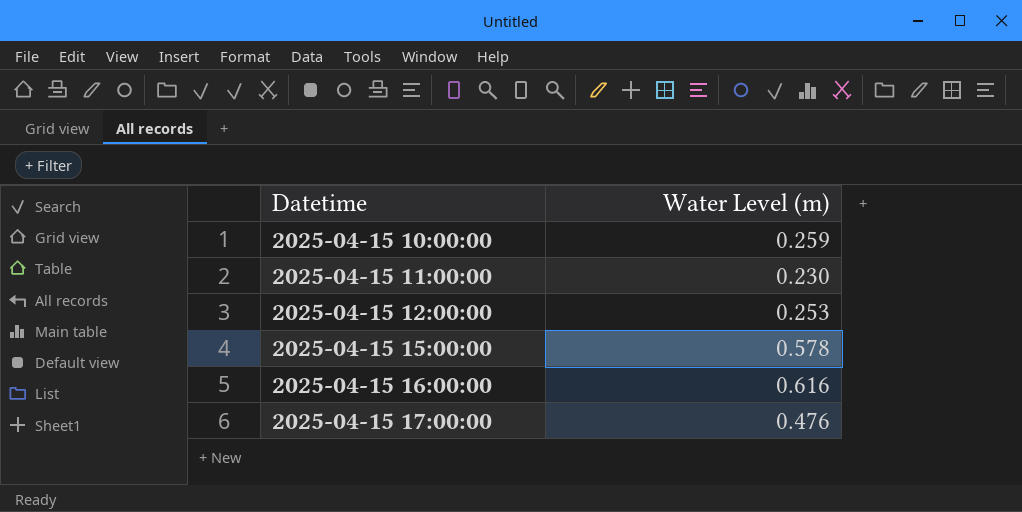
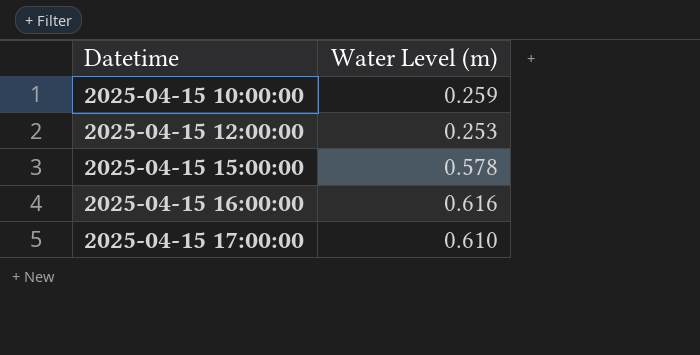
row 2025-04-15 11:00:00: 0.230 -> none
2025-04-15 17:00:00 | Water Level (m): 0.476 -> 0.610

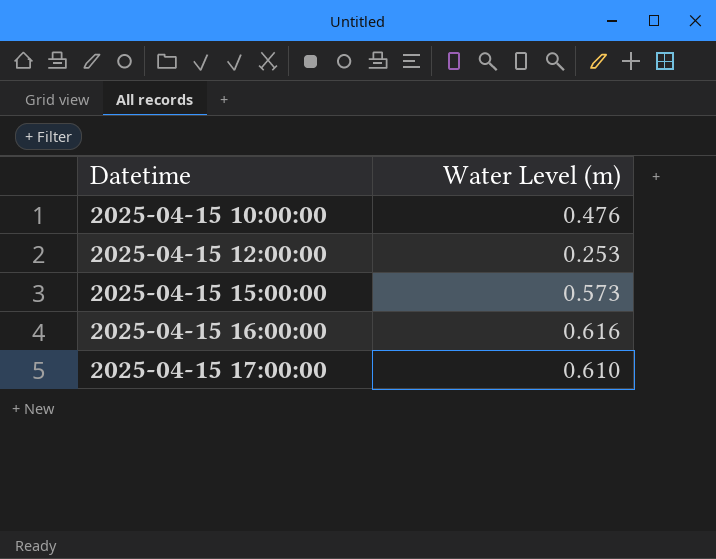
2025-04-15 10:00:00 | Water Level (m): 0.259 -> 0.476
2025-04-15 15:00:00 | Water Level (m): 0.578 -> 0.573

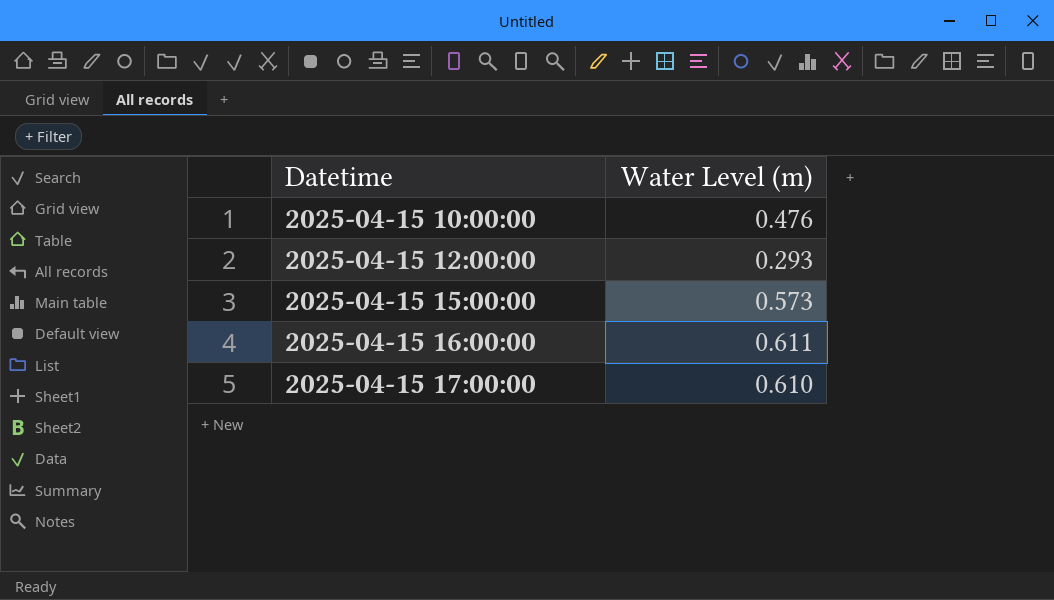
2025-04-15 12:00:00 | Water Level (m): 0.253 -> 0.293
2025-04-15 16:00:00 | Water Level (m): 0.616 -> 0.611

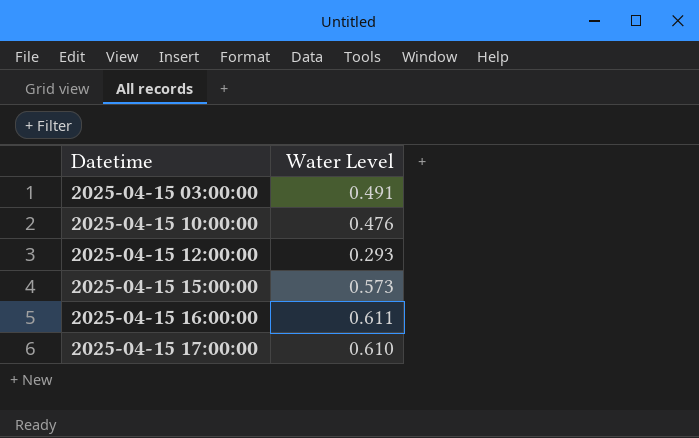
column name: Water Level (m) -> Water Level
row 2025-04-15 03:00:00: none -> 0.491

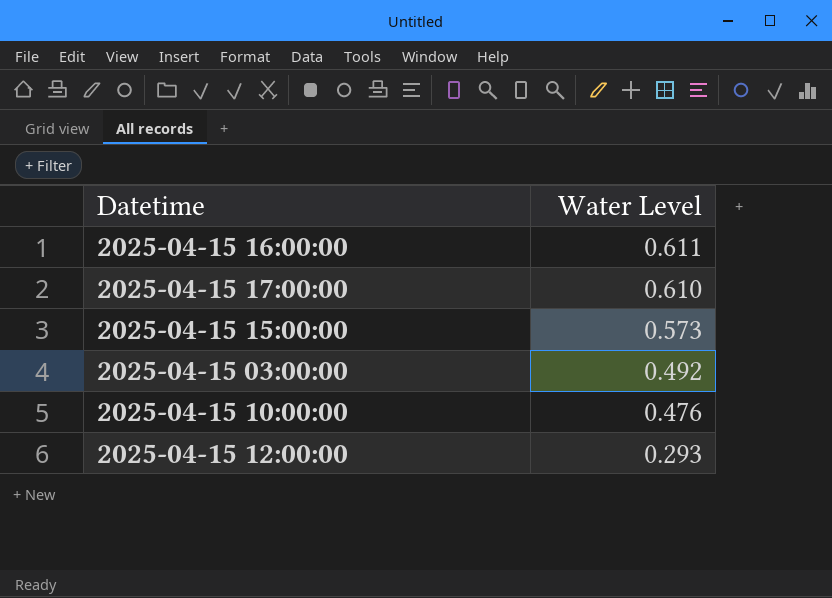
row order: Datetime ascending -> Water Level descending
2025-04-15 03:00:00 | Water Level: 0.491 -> 0.492

